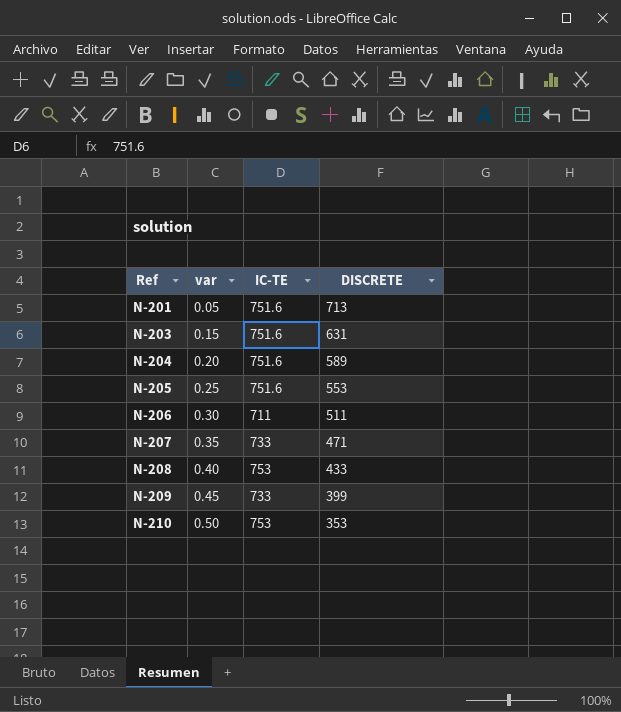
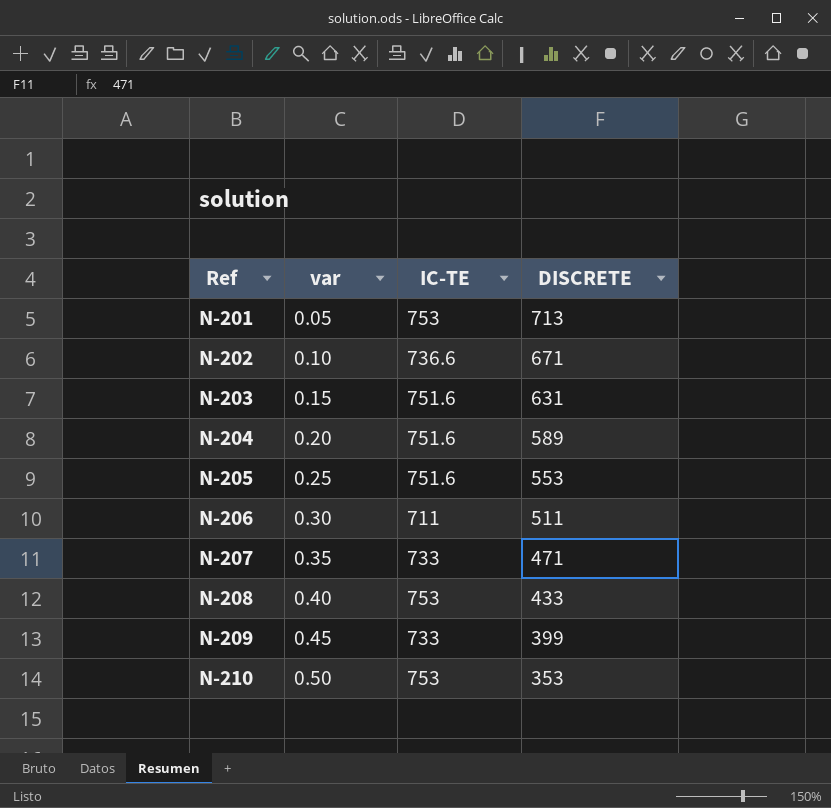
N-201 | IC-TE: 751.6 -> 753
row N-202: none -> 0.10 | 736.6 | 671

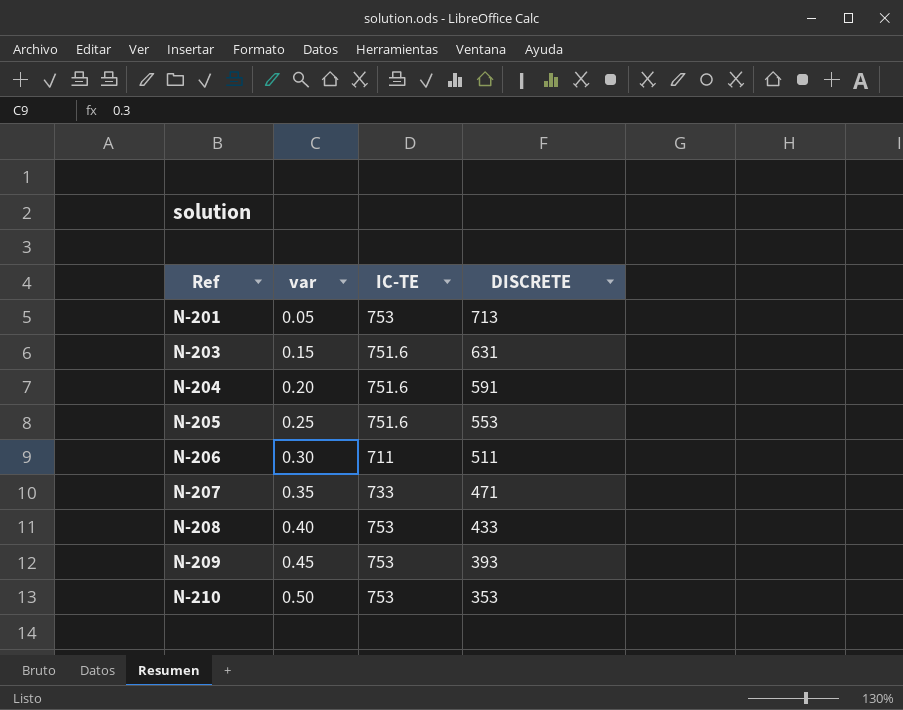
row N-202: 0.10 | 736.6 | 671 -> none
N-204 | DISCRETE: 589 -> 591
N-209 | IC-TE: 733 -> 753
N-209 | DISCRETE: 399 -> 393

